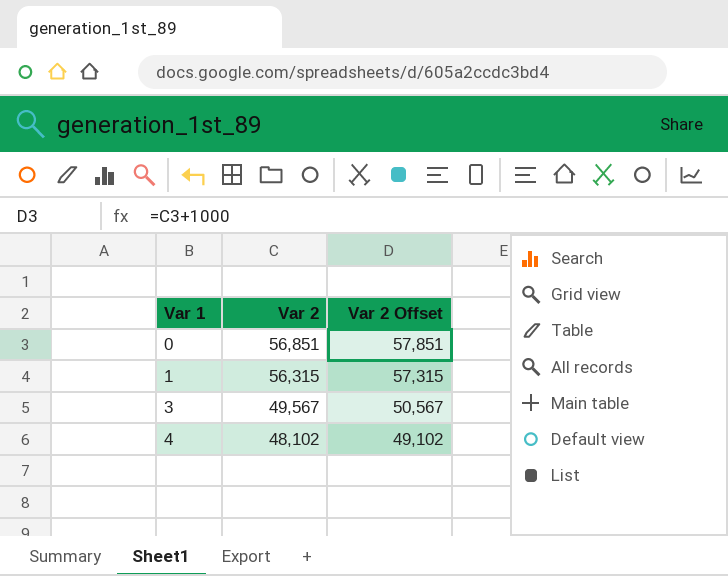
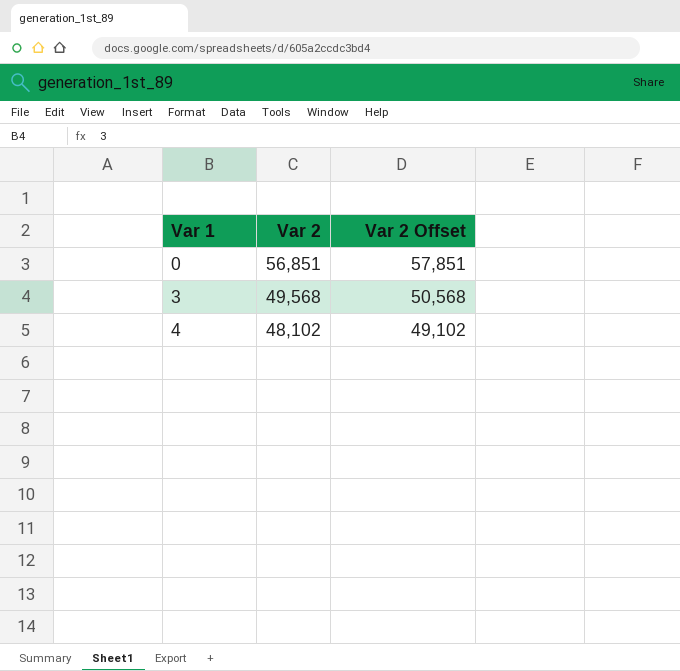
row 1: 56,315 | 57,315 -> none
3 | Var 2: 49,567 -> 49,568
3 | Var 2 Offset: 50,567 -> 50,568

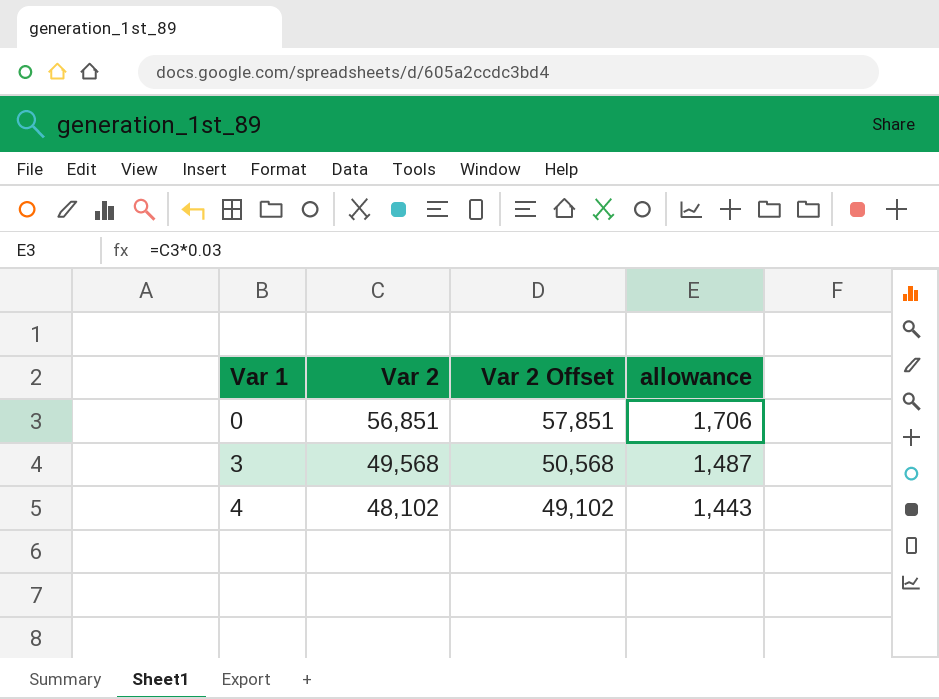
column allowance | formula: none -> [Var 2] * 0.03

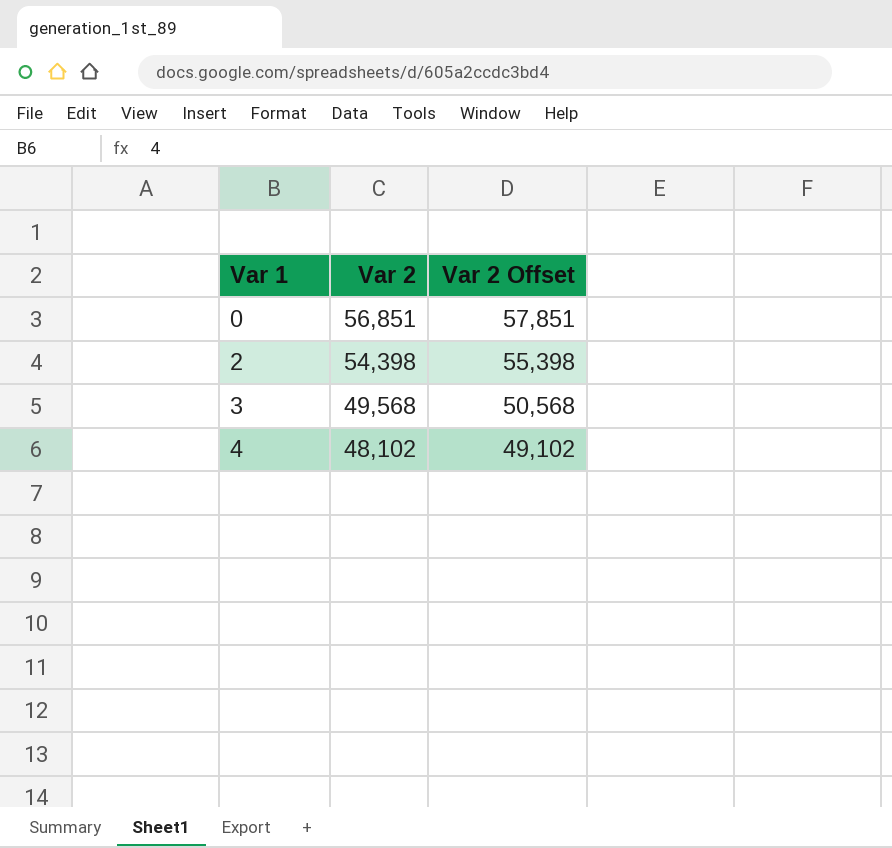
column allowance | formula: [Var 2] * 0.03 -> none
row 2: none -> 54,398 | 55,398

